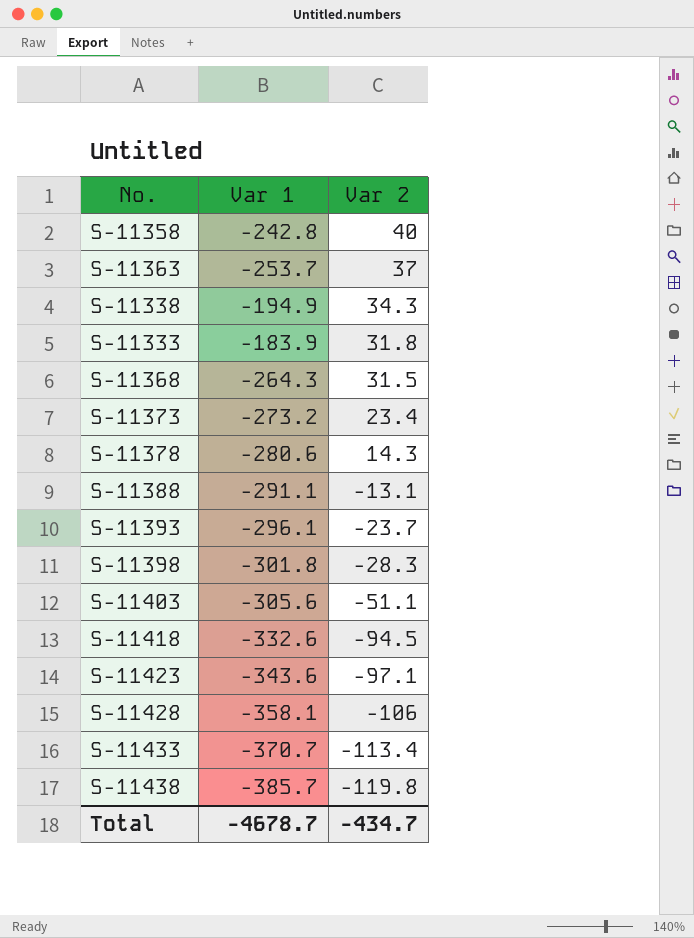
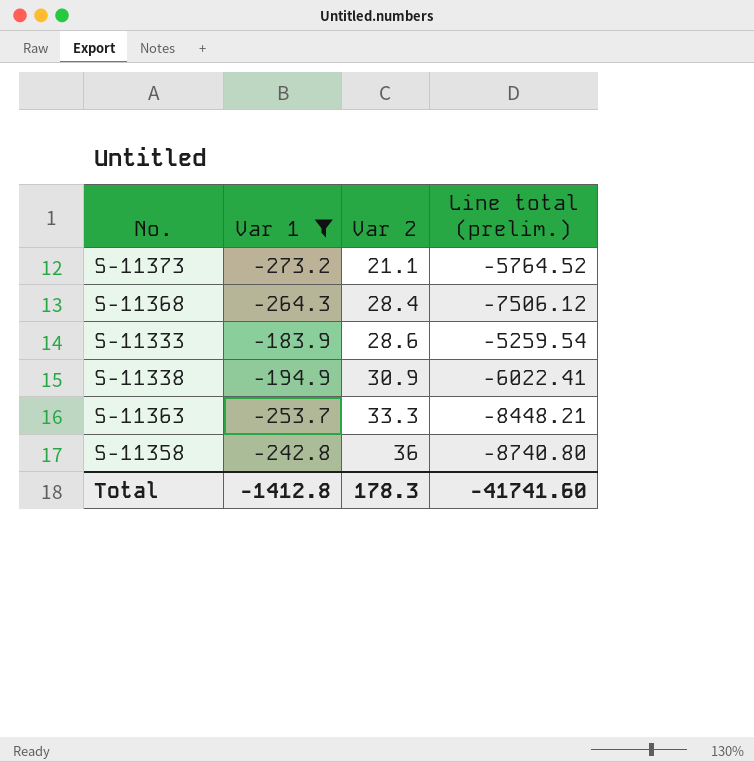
filter: none -> Var 1 >= -273.2
row order: Var 2 descending -> Var 2 ascending
column Line total (prelim.) | formula: none -> [Var 1] * [Var 2]
S-11373 | Var 2: 23.4 -> 21.1
S-11368 | Var 2: 31.5 -> 28.4
S-11333 | Var 2: 31.8 -> 28.6
S-11338 | Var 2: 34.3 -> 30.9
S-11363 | Var 2: 37 -> 33.3
S-11358 | Var 2: 40 -> 36
Total | Var 1: -4678.7 -> -1412.8
Total | Var 2: -434.7 -> 178.3

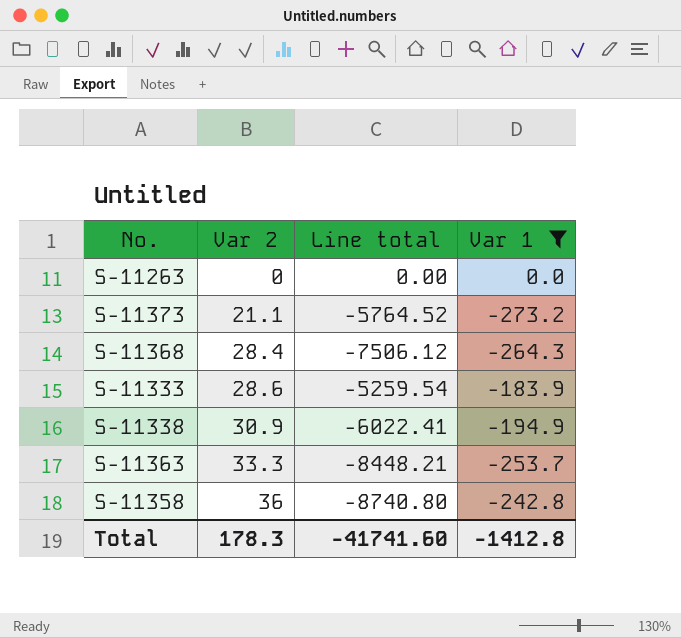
column name: Line total (prelim.) -> Line total
column Var 1 | position: 2 -> 4
row S-11263: none -> 0 | 0.00 | 0.0

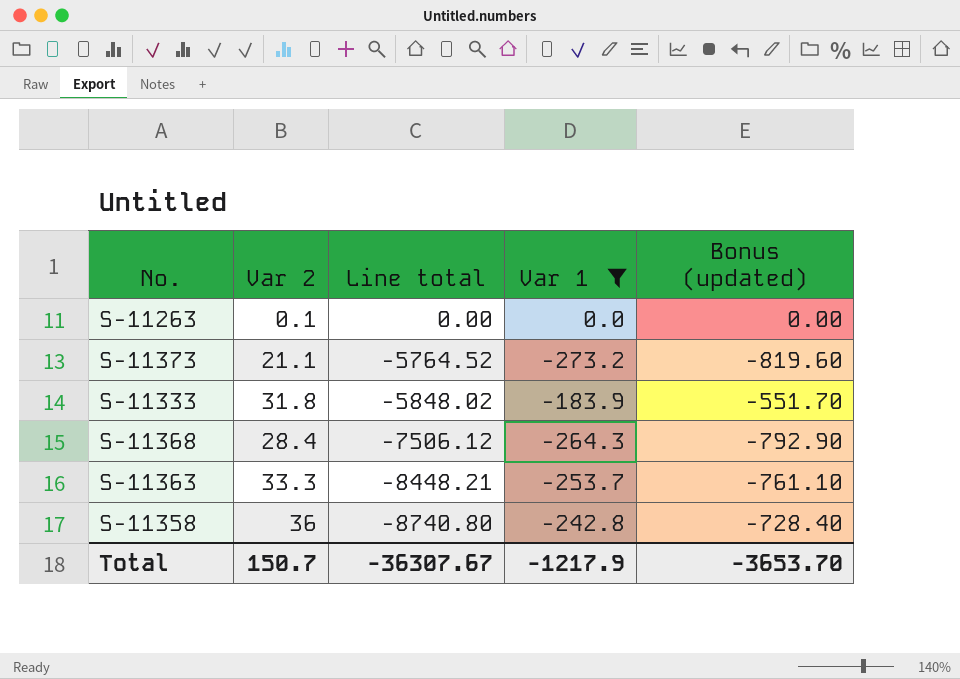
row order: Var 2 ascending -> Line total descending
column Bonus (updated) | formula: none -> [Var 1] * 3
row S-11338: 30.9 | -6022.41 | -194.9 -> none
S-11263 | Var 2: 0 -> 0.1
S-11333 | Var 2: 28.6 -> 31.8
S-11333 | Line total: -5259.54 -> -5848.02
Total | Var 2: 178.3 -> 150.7
Total | Line total: -41741.60 -> -36307.67
Total | Var 1: -1412.8 -> -1217.9

